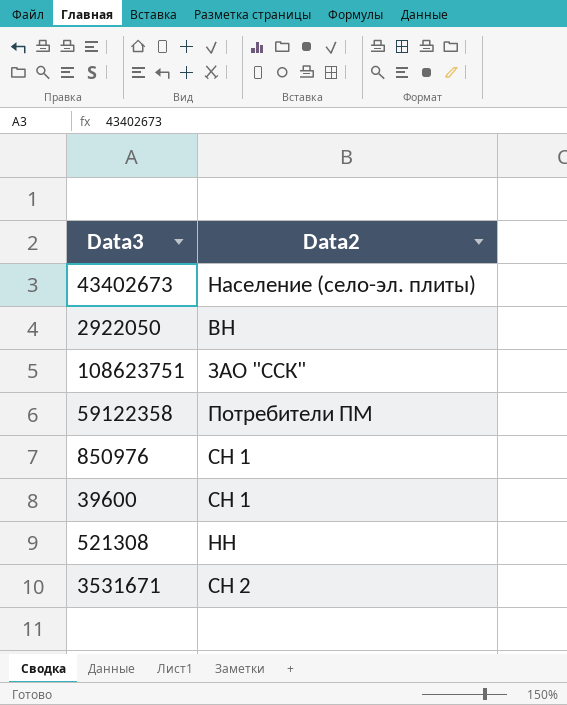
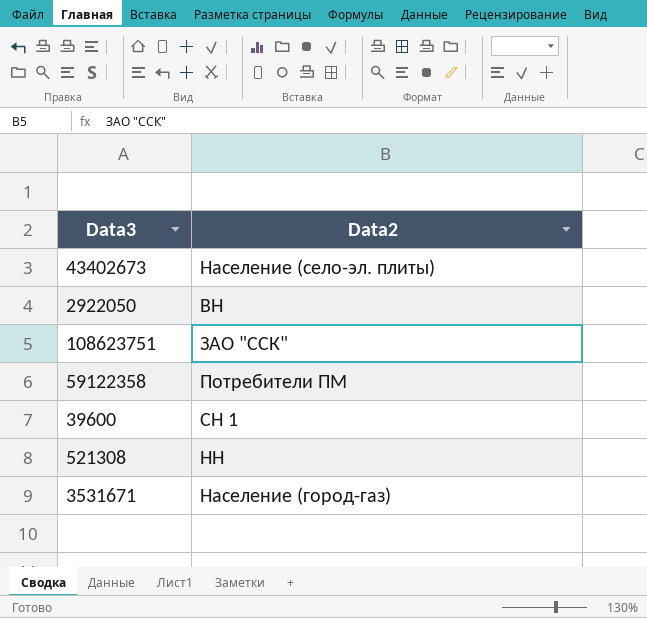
row 850976: СН 1 -> none
3531671 | Data2: СН 2 -> Население (город-газ)

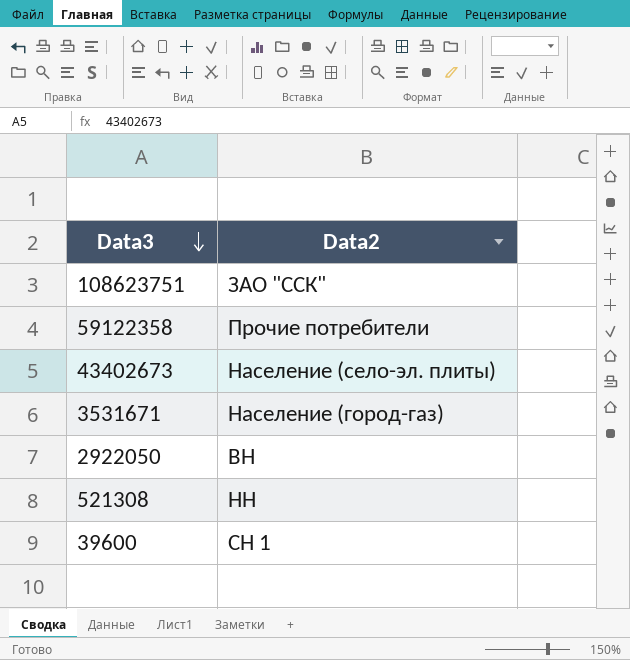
row order: none -> Data3 descending
59122358 | Data2: Потребители ПМ -> Прочие потребители

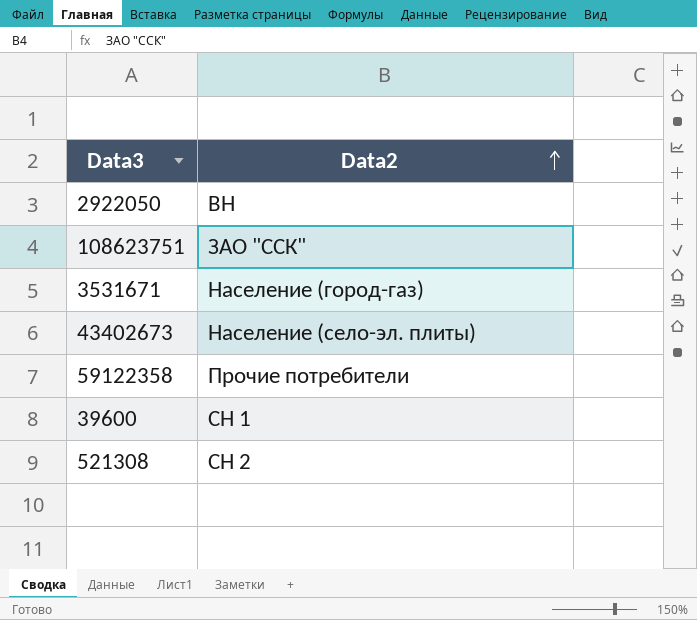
row order: Data3 descending -> Data2 ascending
521308 | Data2: НН -> СН 2

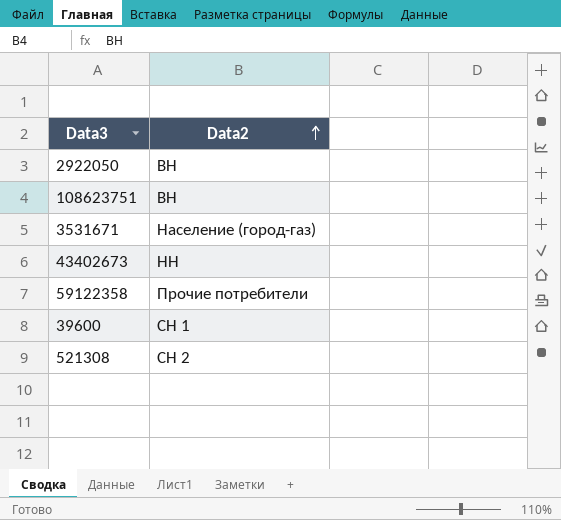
108623751 | Data2: ЗАО "ССК" -> ВН
43402673 | Data2: Население (село-эл. плиты) -> НН

